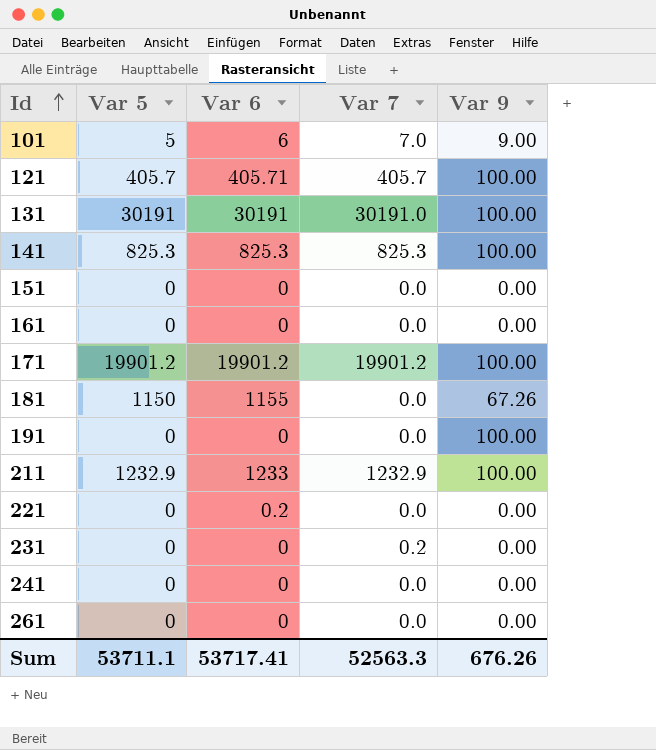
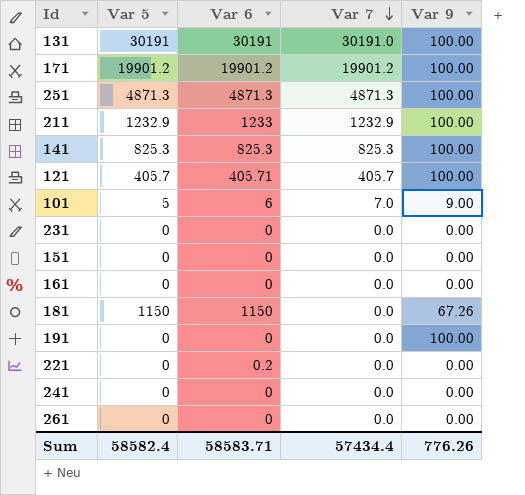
row order: Id ascending -> Var 7 descending
row 251: none -> 4871.3 | 4871.3 | 4871.3 | 100.00
231 | Var 7: 0.2 -> 0.0
181 | Var 6: 1155 -> 1150
Sum | Var 5: 53711.1 -> 58582.4
Sum | Var 6: 53717.41 -> 58583.71
Sum | Var 7: 52563.3 -> 57434.4
Sum | Var 9: 676.26 -> 776.26

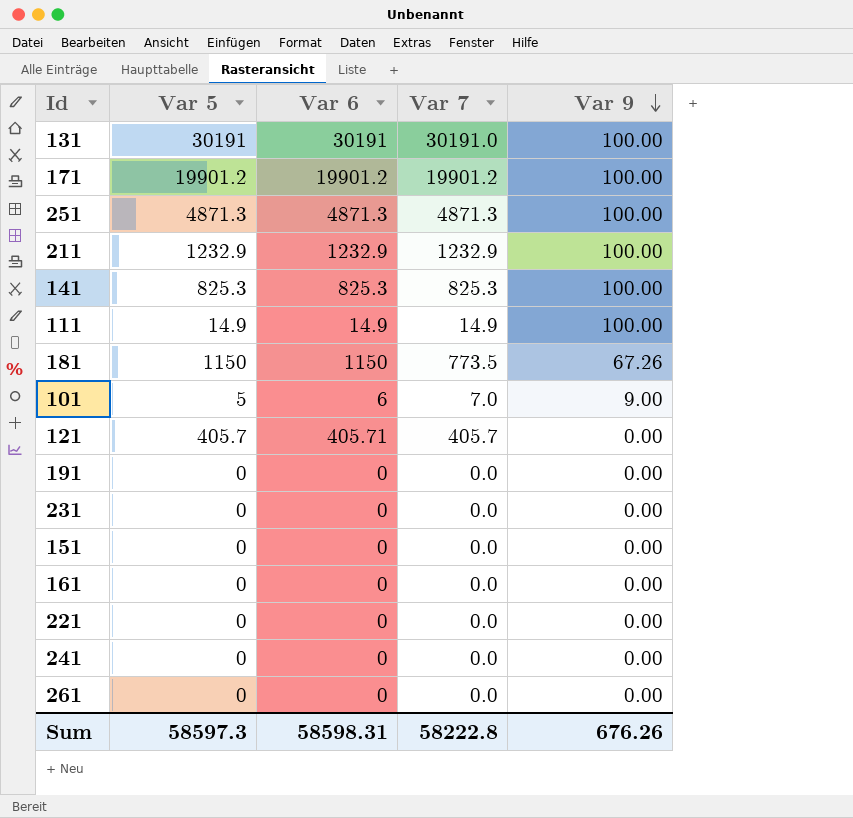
row order: Var 7 descending -> Var 9 descending
211 | Var 6: 1233 -> 1232.9
row 111: none -> 14.9 | 14.9 | 14.9 | 100.00
181 | Var 7: 0.0 -> 773.5
121 | Var 9: 100.00 -> 0.00
191 | Var 9: 100.00 -> 0.00
221 | Var 6: 0.2 -> 0
Sum | Var 5: 58582.4 -> 58597.3
Sum | Var 6: 58583.71 -> 58598.31
Sum | Var 7: 57434.4 -> 58222.8
Sum | Var 9: 776.26 -> 676.26

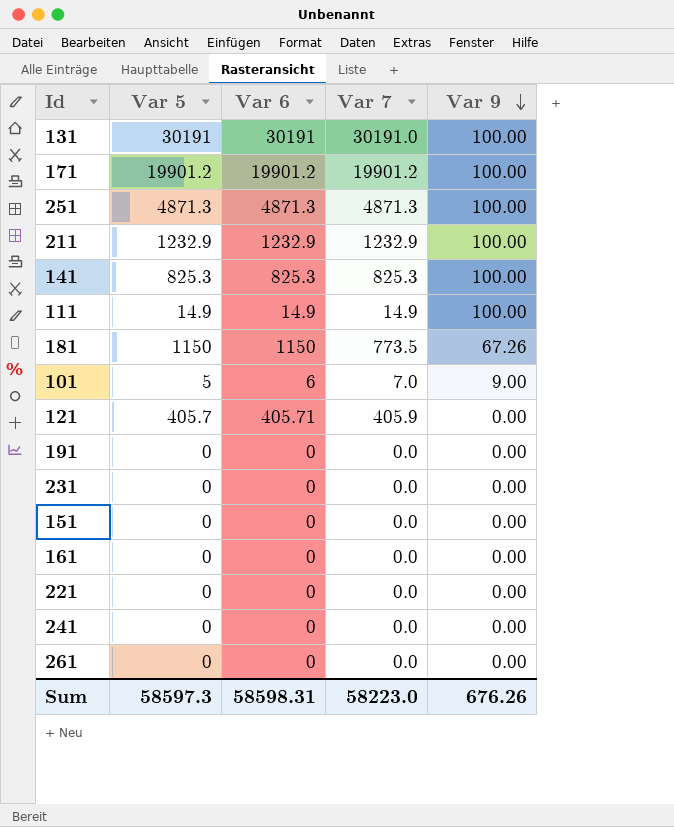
121 | Var 7: 405.7 -> 405.9
Sum | Var 7: 58222.8 -> 58223.0

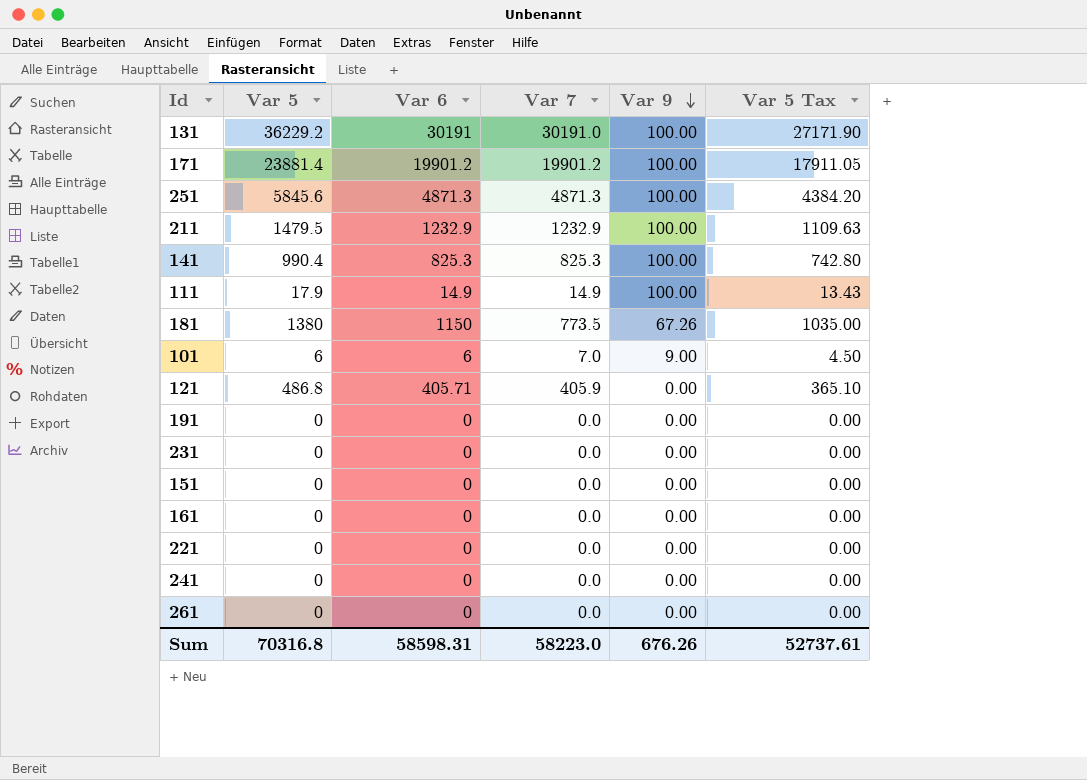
column Var 5 Tax | formula: none -> [Var 5] * 0.75
131 | Var 5: 30191 -> 36229.2
171 | Var 5: 19901.2 -> 23881.4
251 | Var 5: 4871.3 -> 5845.6
211 | Var 5: 1232.9 -> 1479.5
141 | Var 5: 825.3 -> 990.4
111 | Var 5: 14.9 -> 17.9
181 | Var 5: 1150 -> 1380
101 | Var 5: 5 -> 6
121 | Var 5: 405.7 -> 486.8
Sum | Var 5: 58597.3 -> 70316.8

